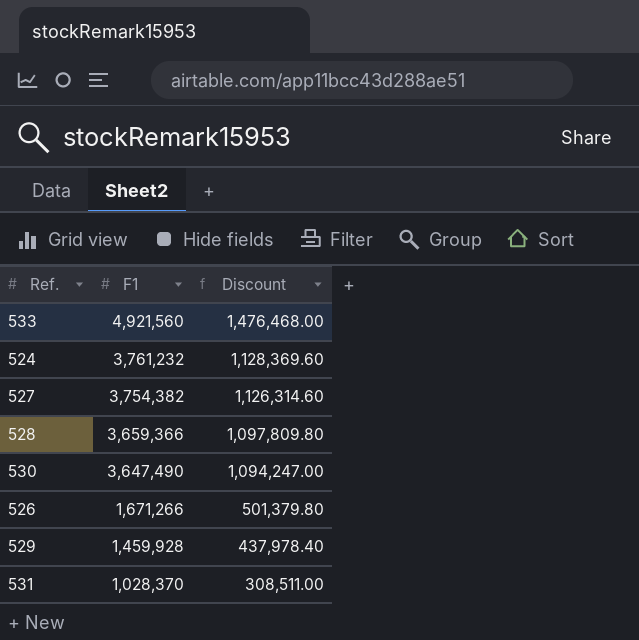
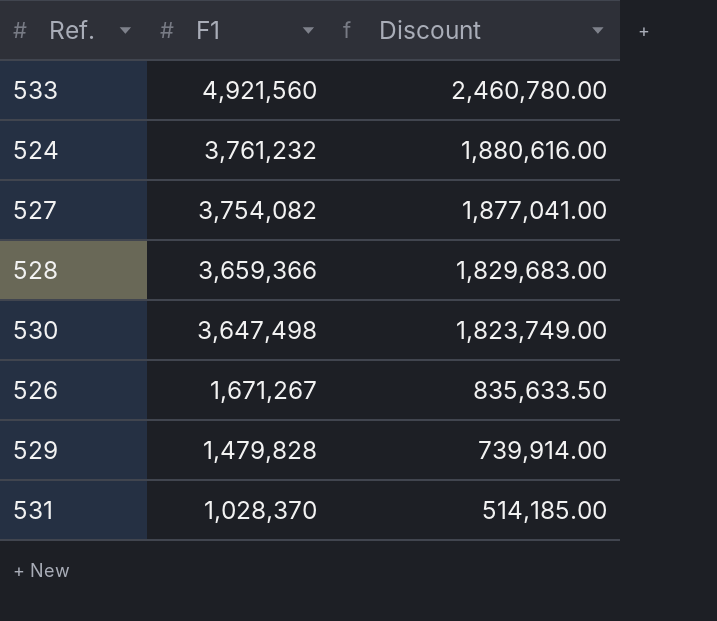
column Discount | formula: [F1] * 0.3 -> [F1] * 0.5
527 | F1: 3,754,382 -> 3,754,082
530 | F1: 3,647,490 -> 3,647,498
526 | F1: 1,671,266 -> 1,671,267
529 | F1: 1,459,928 -> 1,479,828

